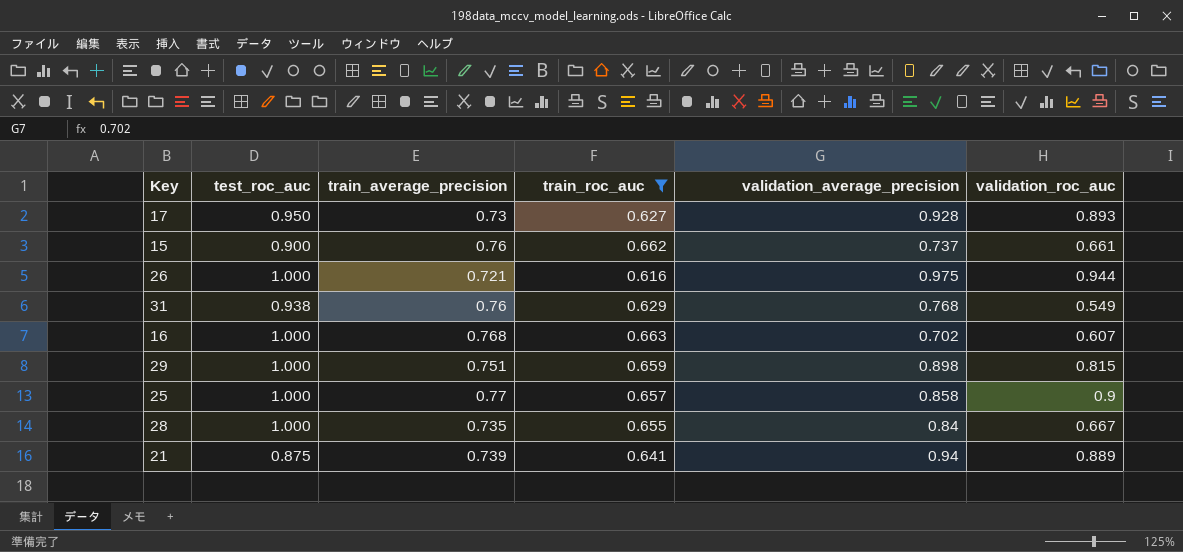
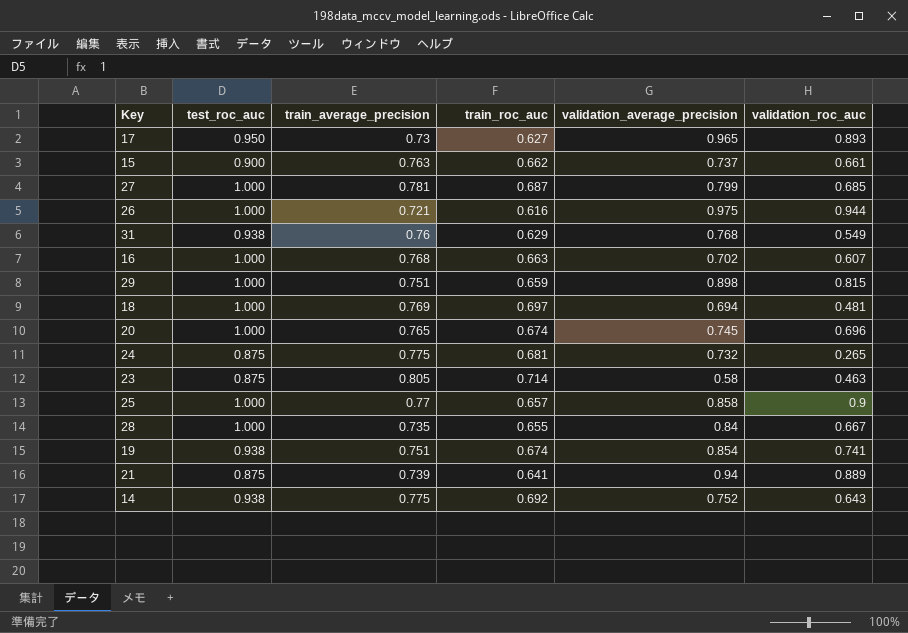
filter: train_roc_auc <= 0.663 -> none
17 | validation_average_precision: 0.928 -> 0.965
15 | train_average_precision: 0.76 -> 0.763

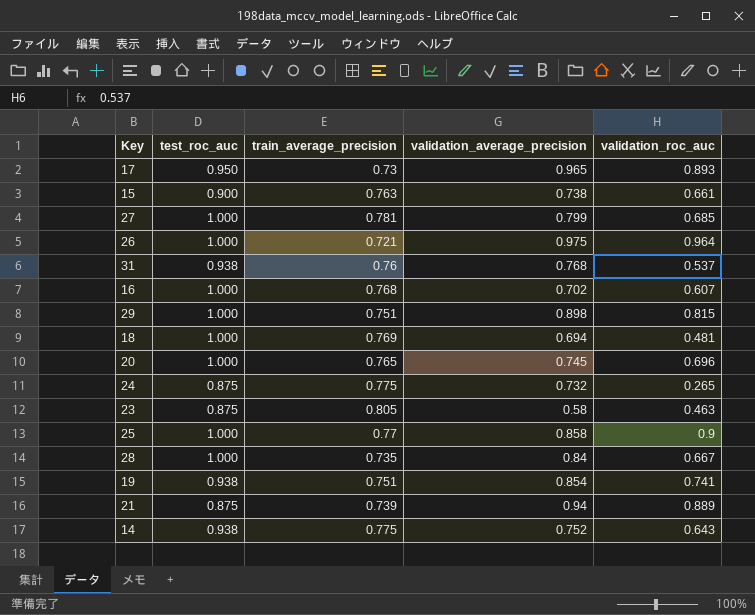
column train_roc_auc | position: 4 -> none
15 | validation_average_precision: 0.737 -> 0.738
26 | validation_roc_auc: 0.944 -> 0.964
31 | validation_roc_auc: 0.549 -> 0.537

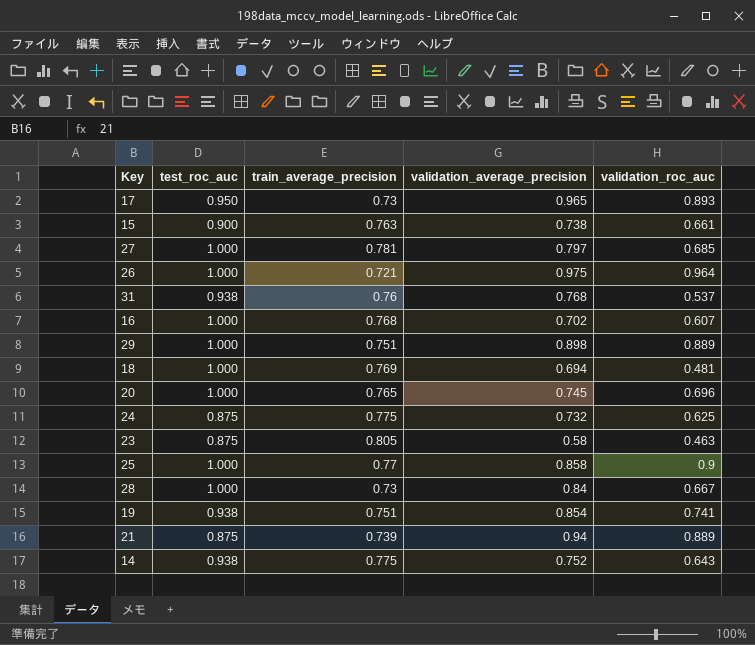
27 | validation_average_precision: 0.799 -> 0.797
29 | validation_roc_auc: 0.815 -> 0.889
24 | validation_roc_auc: 0.265 -> 0.625
28 | train_average_precision: 0.735 -> 0.73

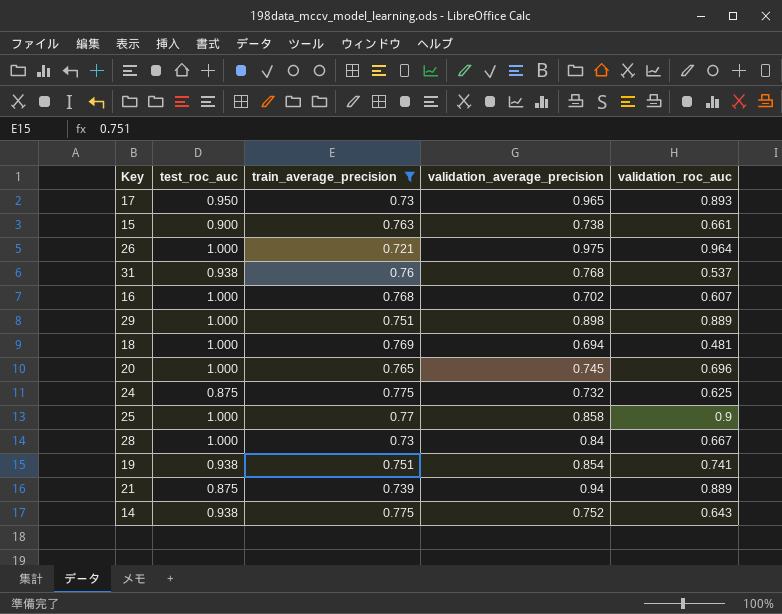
filter: none -> train_average_precision <= 0.775

